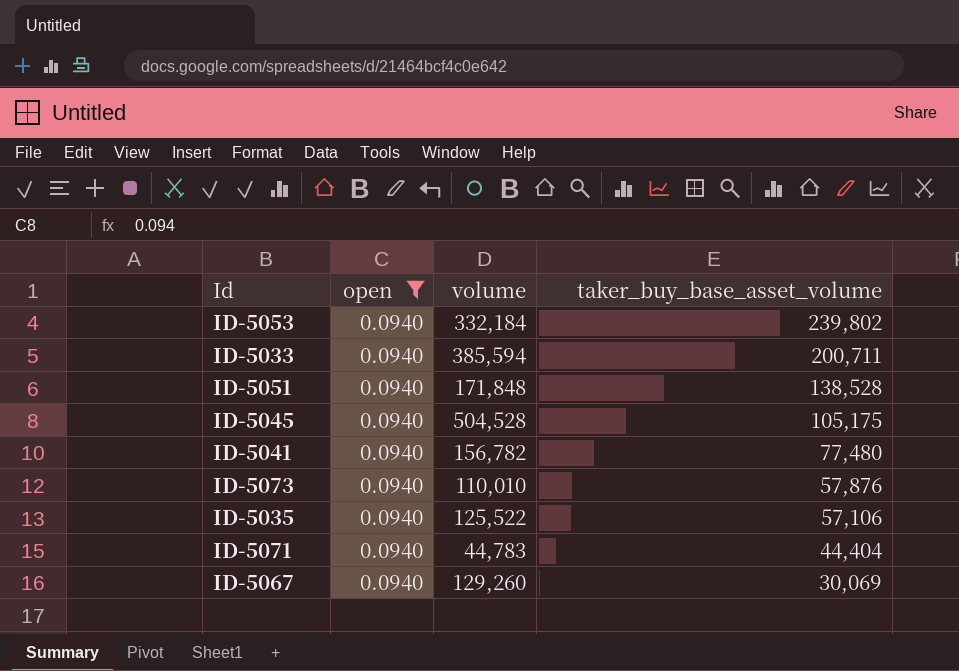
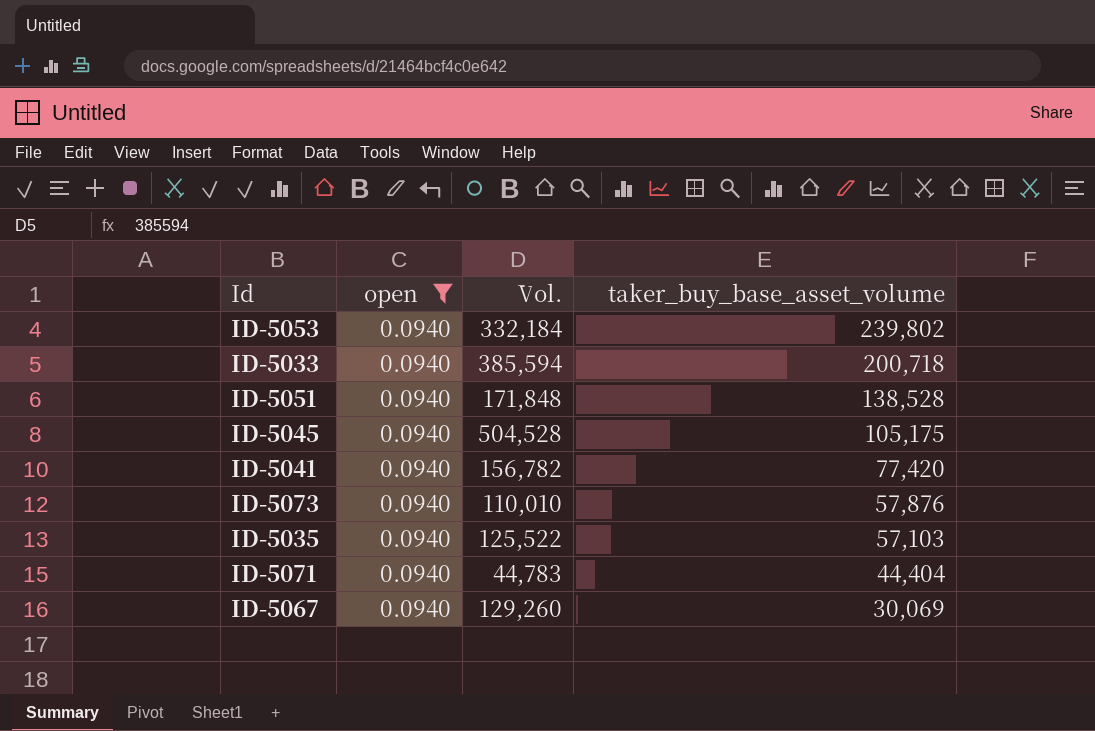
column name: volume -> Vol.
ID-5033 | taker_buy_base_asset_volume: 200,711 -> 200,718
ID-5041 | taker_buy_base_asset_volume: 77,480 -> 77,420
ID-5035 | taker_buy_base_asset_volume: 57,106 -> 57,103

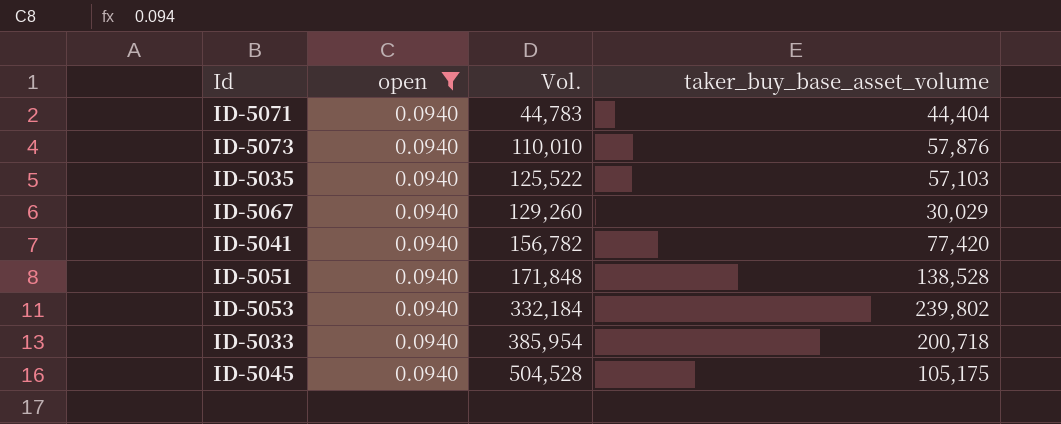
row order: taker_buy_base_asset_volume descending -> Vol. ascending
ID-5067 | taker_buy_base_asset_volume: 30,069 -> 30,029
ID-5033 | Vol.: 385,594 -> 385,954

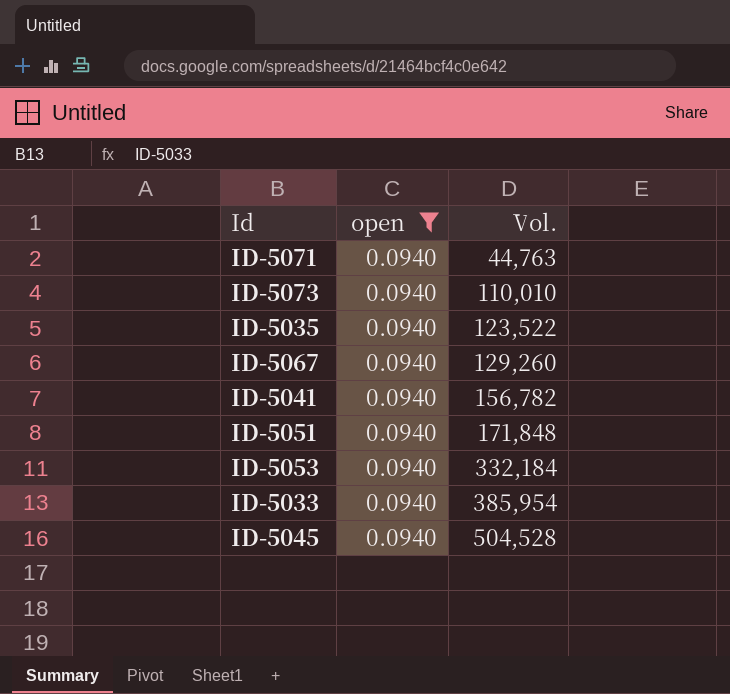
column taker_buy_base_asset_volume | position: 4 -> none
ID-5071 | Vol.: 44,783 -> 44,763
ID-5035 | Vol.: 125,522 -> 123,522

